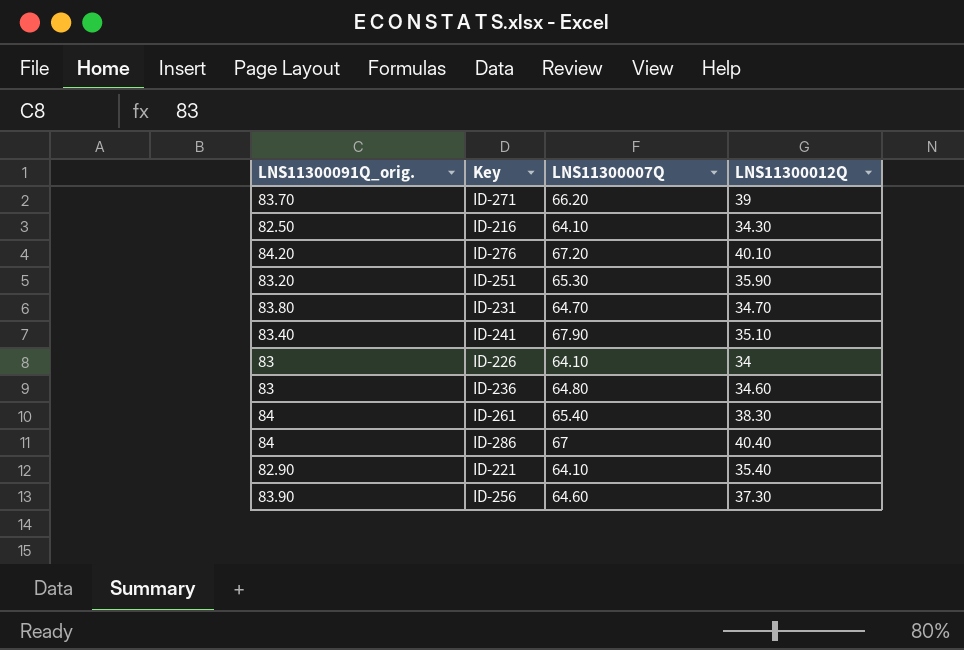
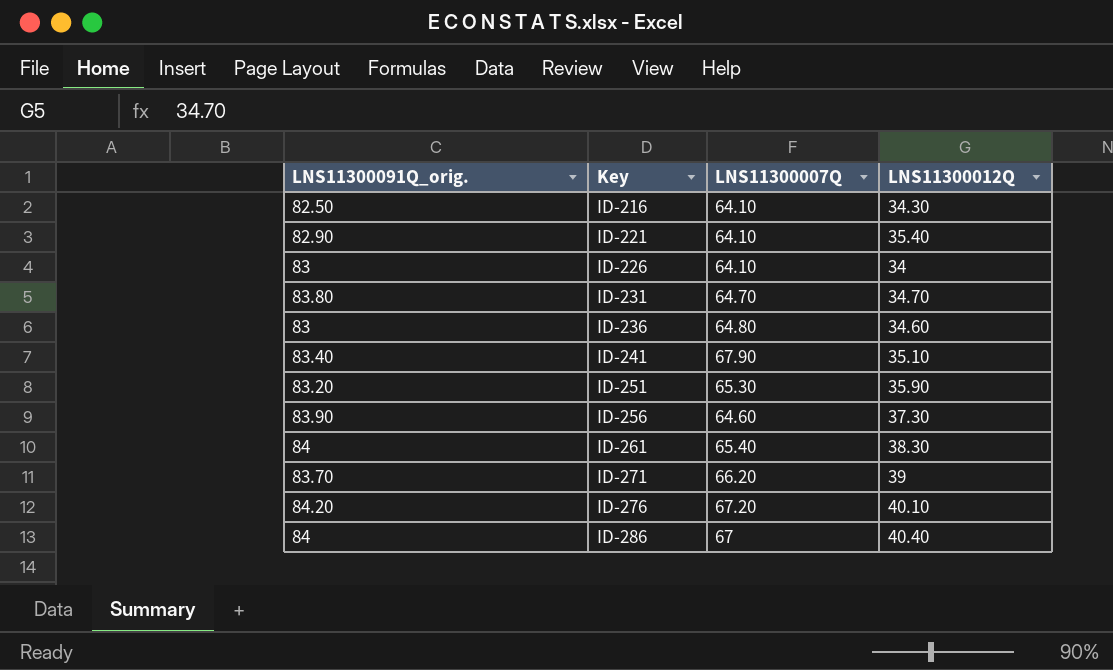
row order: none -> Key ascending

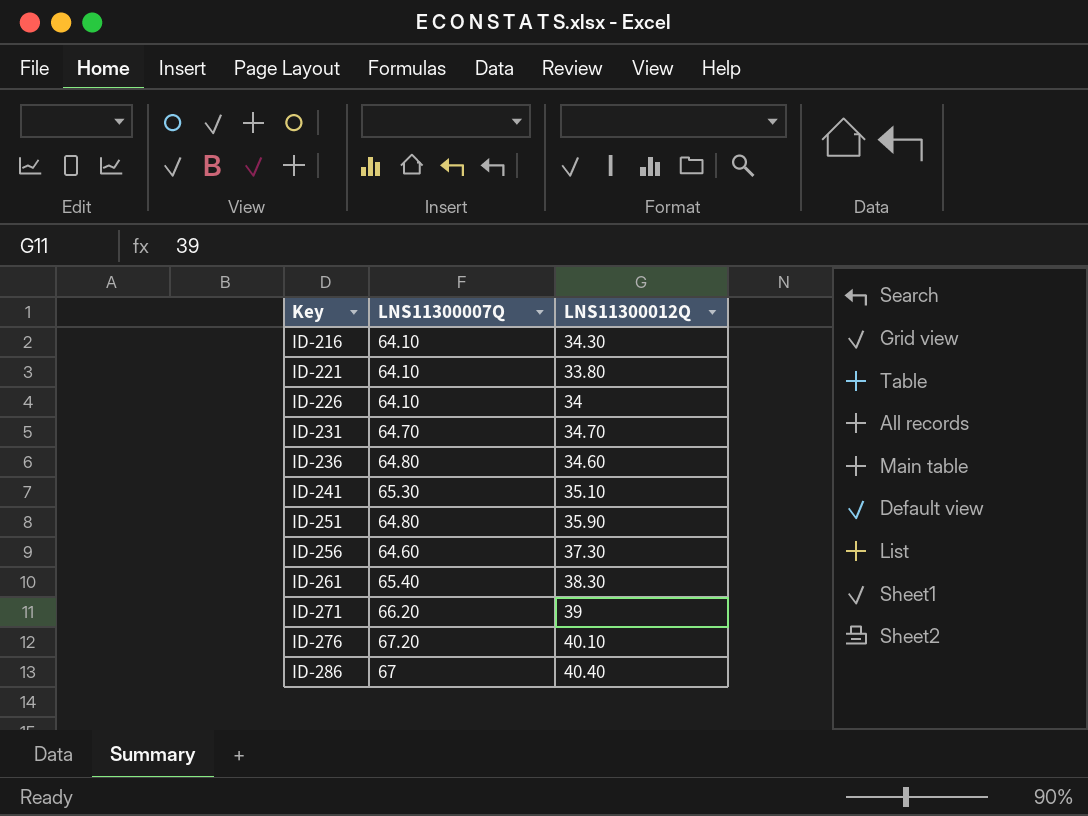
column LNS11300091Q_orig. | position: 1 -> none
ID-221 | LNS11300012Q: 35.40 -> 33.80
ID-241 | LNS11300007Q: 67.90 -> 65.30
ID-251 | LNS11300007Q: 65.30 -> 64.80

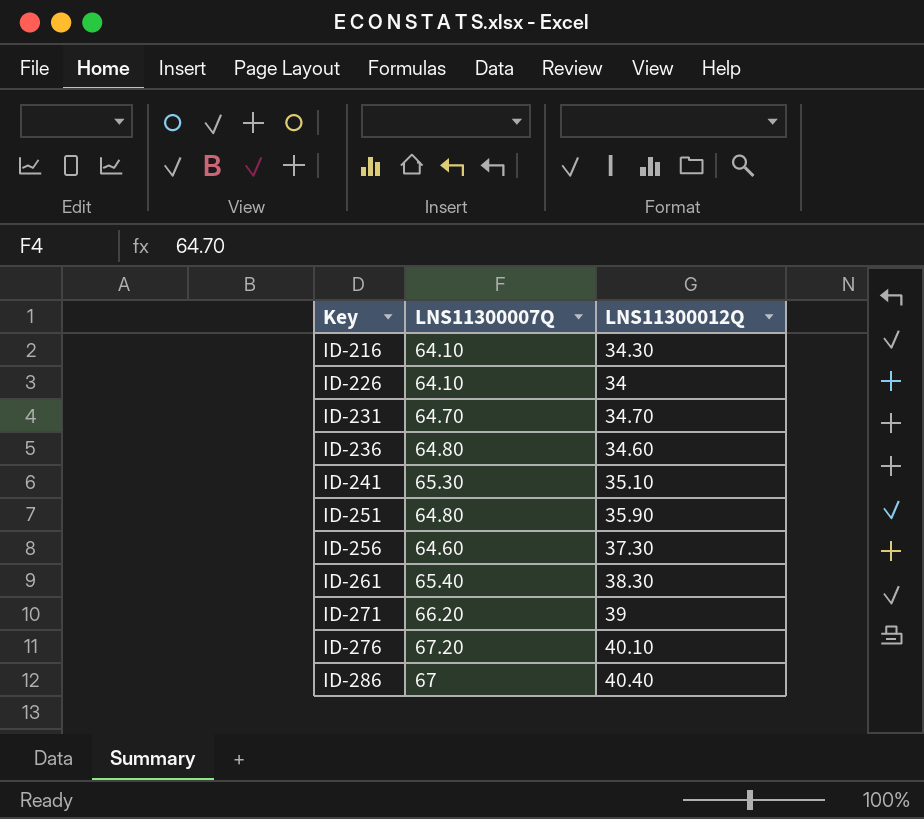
row ID-221: 64.10 | 33.80 -> none

